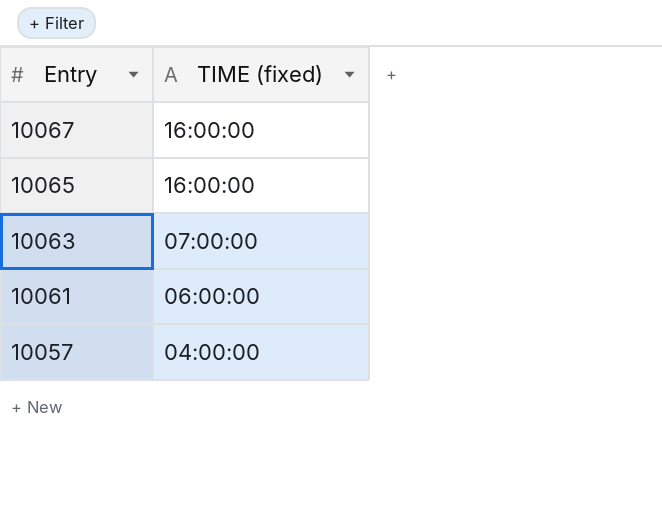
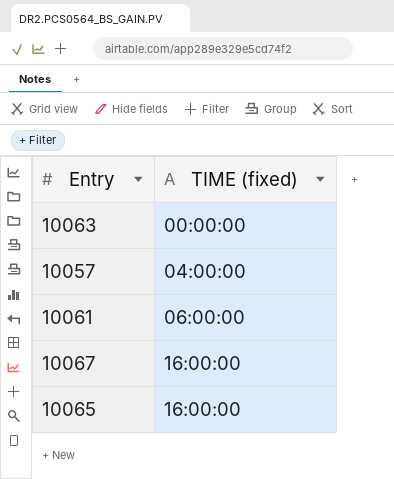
row order: Entry descending -> TIME (fixed) ascending
10063 | TIME (fixed): 07:00:00 -> 00:00:00

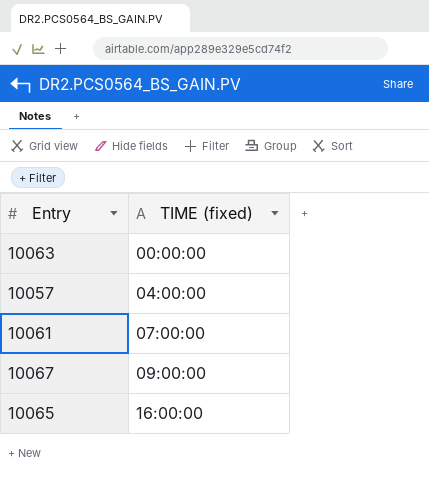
10061 | TIME (fixed): 06:00:00 -> 07:00:00
10067 | TIME (fixed): 16:00:00 -> 09:00:00

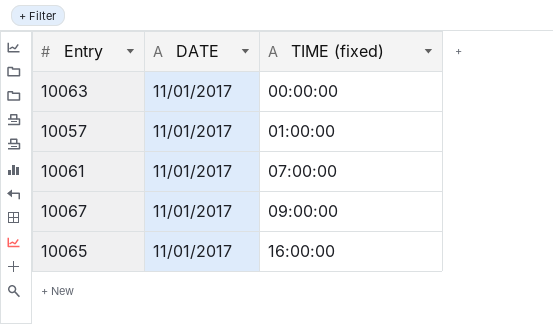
column DATE | position: none -> 2
10057 | TIME (fixed): 04:00:00 -> 01:00:00

